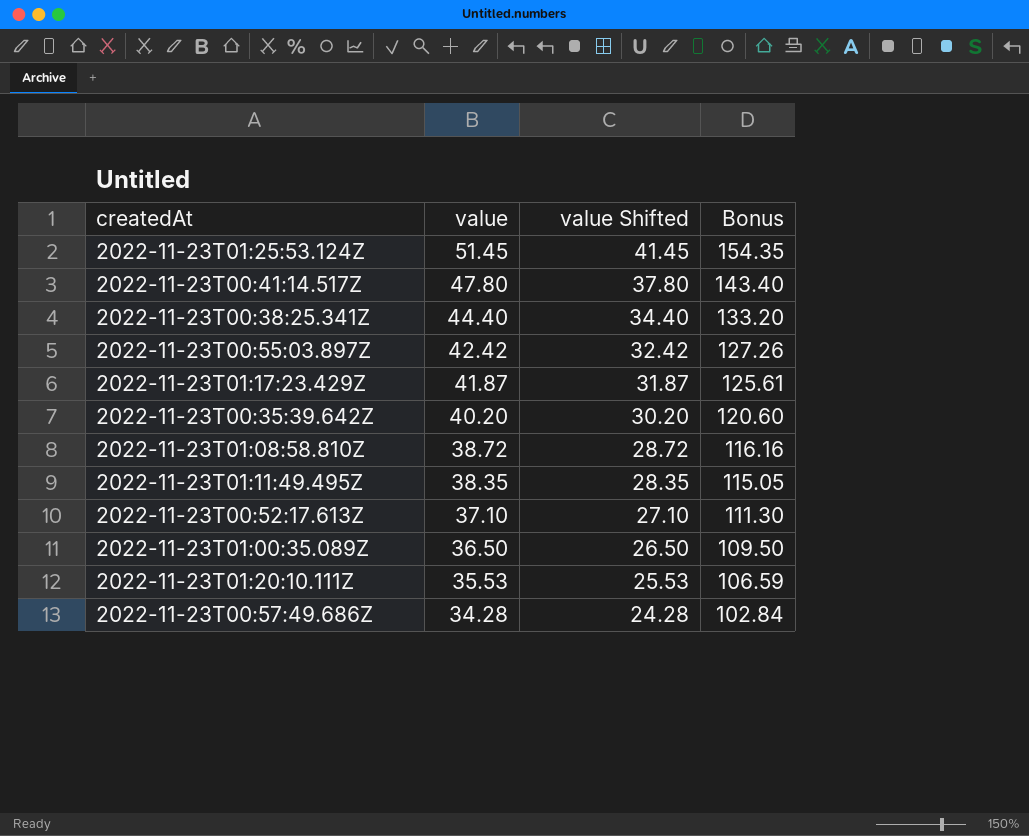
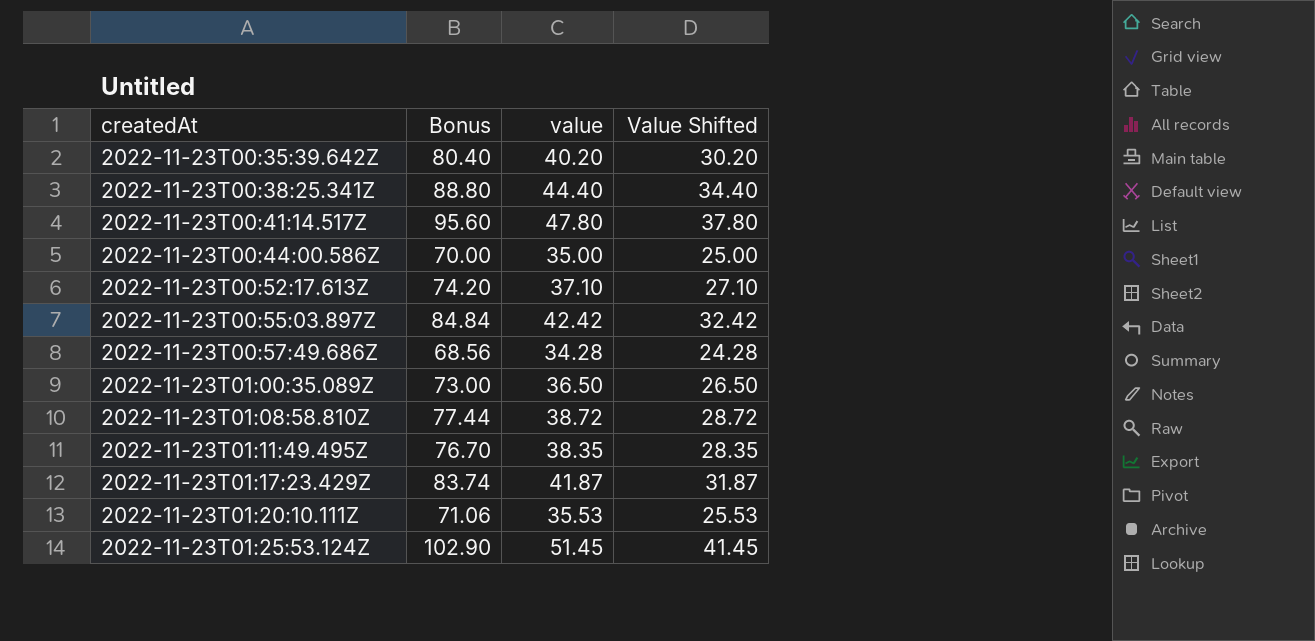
row order: value descending -> createdAt ascending
column Bonus | formula: [value] * 3 -> [value] * 2
column Bonus | position: 4 -> 2
column name: value Shifted -> Value Shifted
row 2022-11-23T00:44:00.586Z: none -> 70.00 | 35.00 | 25.00

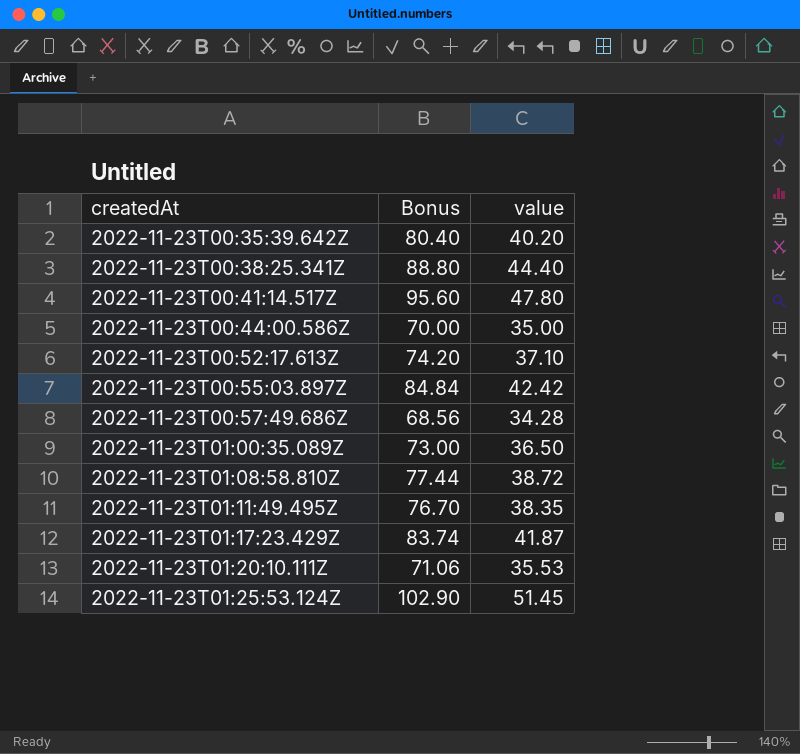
column Value Shifted | formula: [value] - 10 -> none

